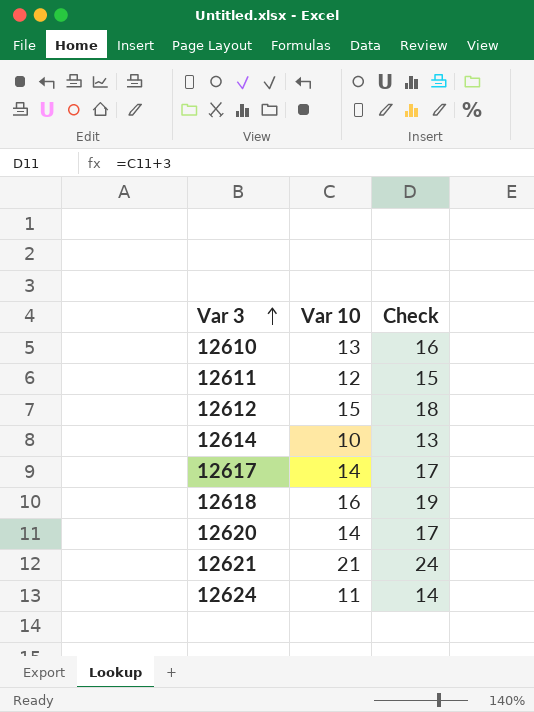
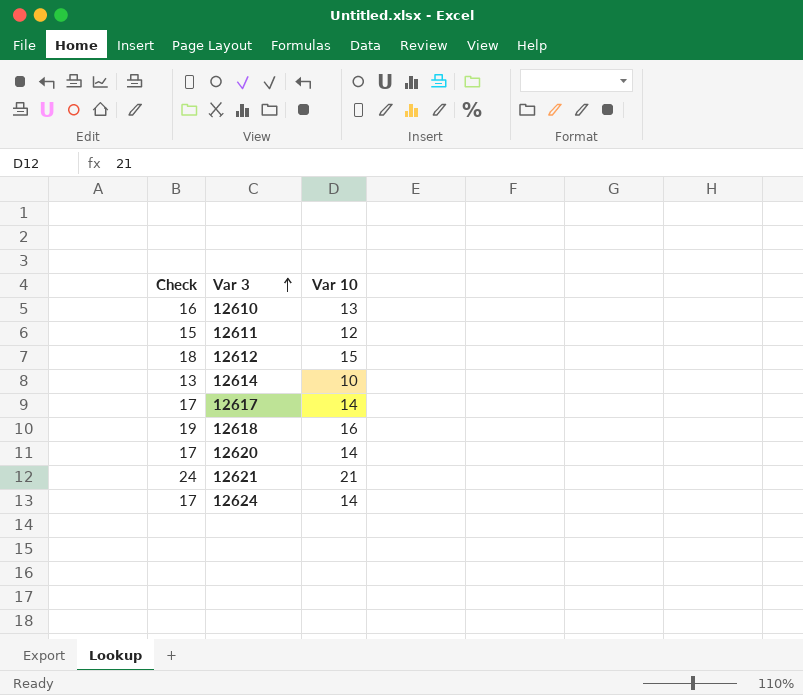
column Check | position: 3 -> 1
12624 | Check: 14 -> 17
12624 | Var 10: 11 -> 14

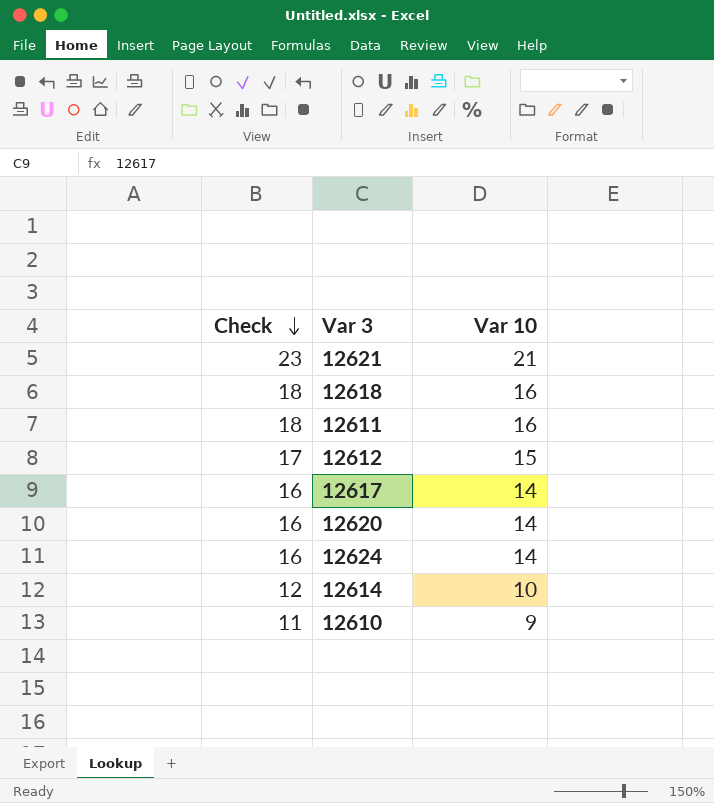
row order: Var 3 ascending -> Check descending
column Check | formula: [Var 10] + 3 -> [Var 10] + 2
12611 | Var 10: 12 -> 16
12610 | Var 10: 13 -> 9

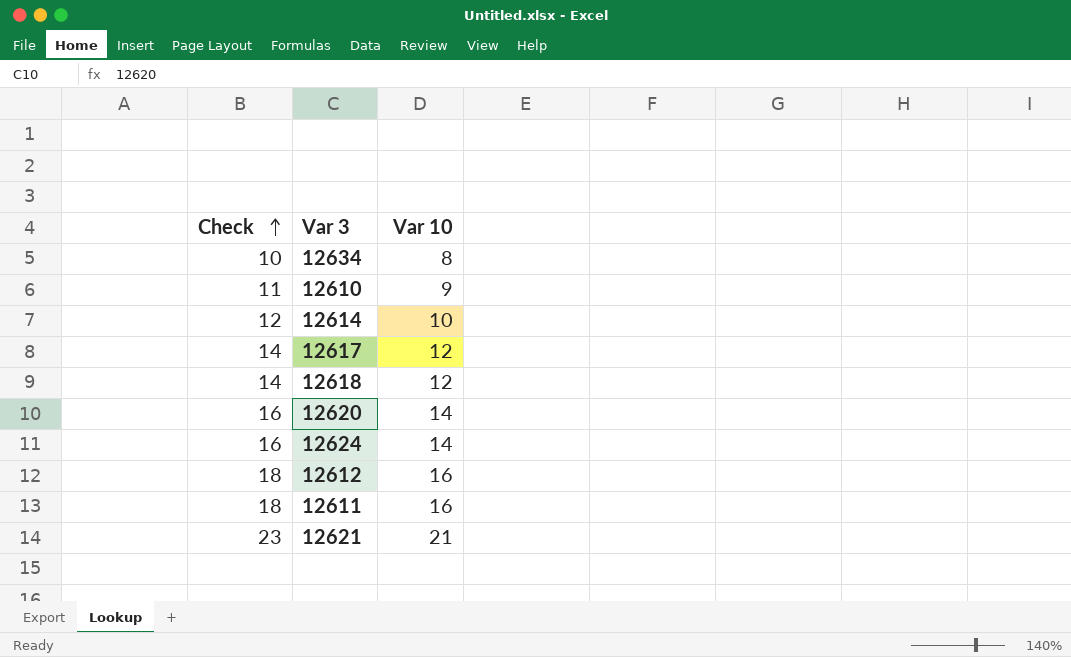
row order: Check descending -> Check ascending
row 12634: none -> 10 | 8
12617 | Check: 16 -> 14
12617 | Var 10: 14 -> 12
12618 | Check: 18 -> 14
12618 | Var 10: 16 -> 12
12612 | Check: 17 -> 18
12612 | Var 10: 15 -> 16

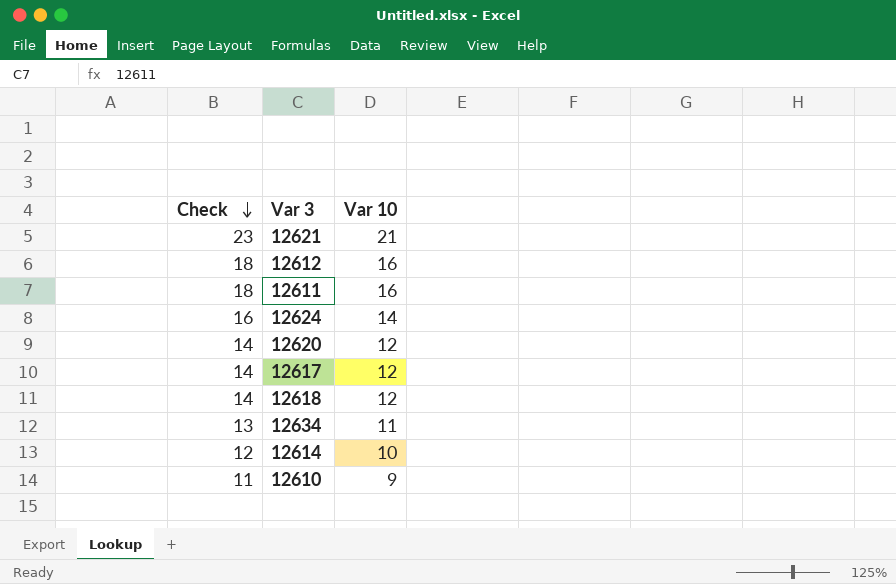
row order: Check ascending -> Check descending
12620 | Check: 16 -> 14
12620 | Var 10: 14 -> 12
12634 | Check: 10 -> 13
12634 | Var 10: 8 -> 11

